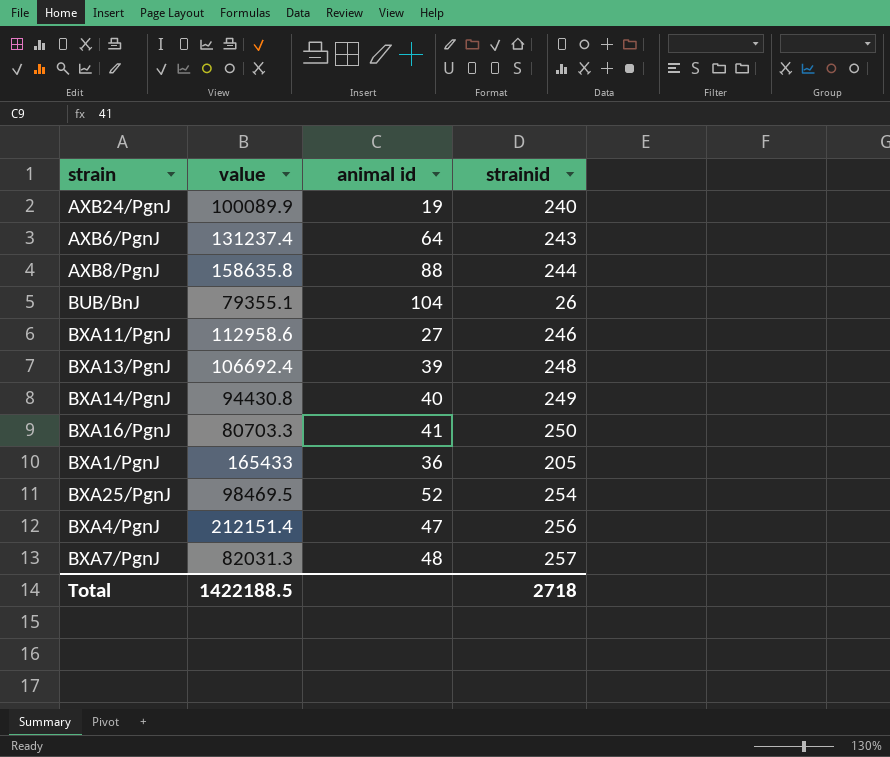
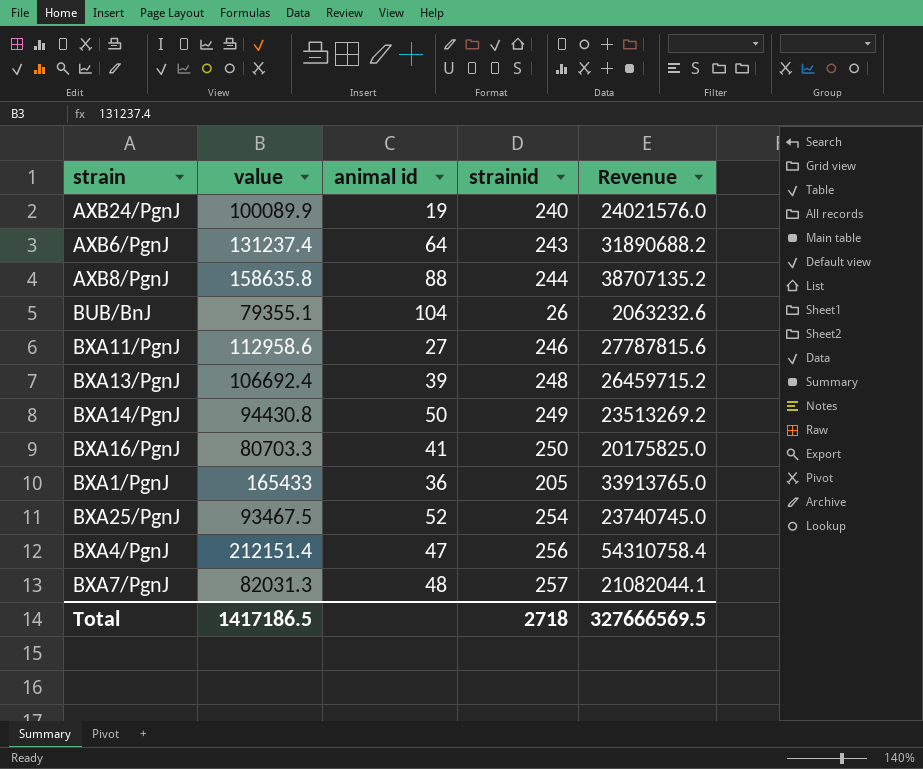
column Revenue | formula: none -> [value] * [strainid]
BXA14/PgnJ | animal id: 40 -> 50
BXA25/PgnJ | value: 98469.5 -> 93467.5
Total | value: 1422188.5 -> 1417186.5

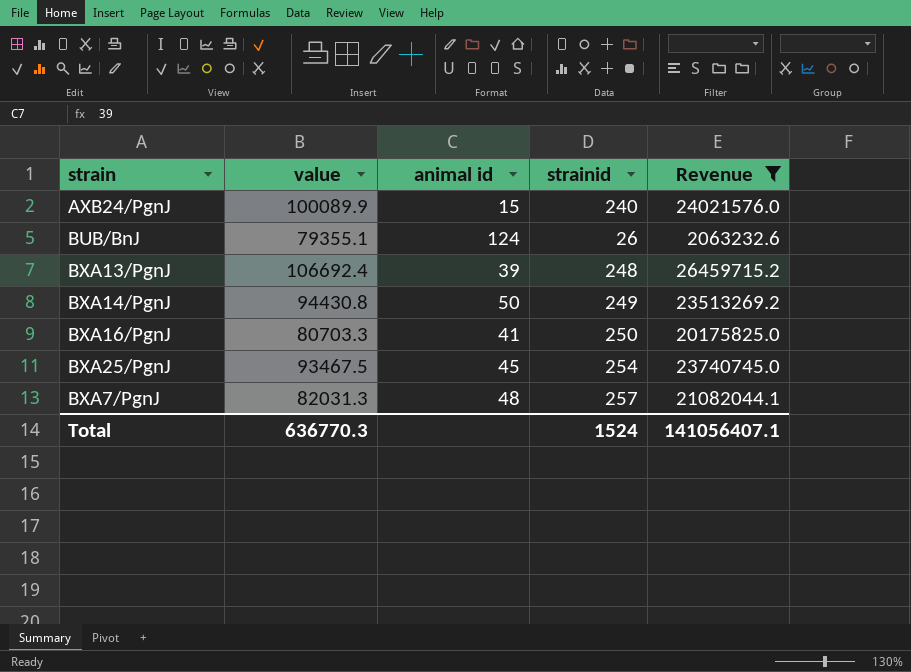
filter: none -> Revenue <= 26459715.2
AXB24/PgnJ | animal id: 19 -> 15
BUB/BnJ | animal id: 104 -> 124
BXA25/PgnJ | animal id: 52 -> 45
Total | value: 1417186.5 -> 636770.3
Total | strainid: 2718 -> 1524
Total | Revenue: 327666569.5 -> 141056407.1

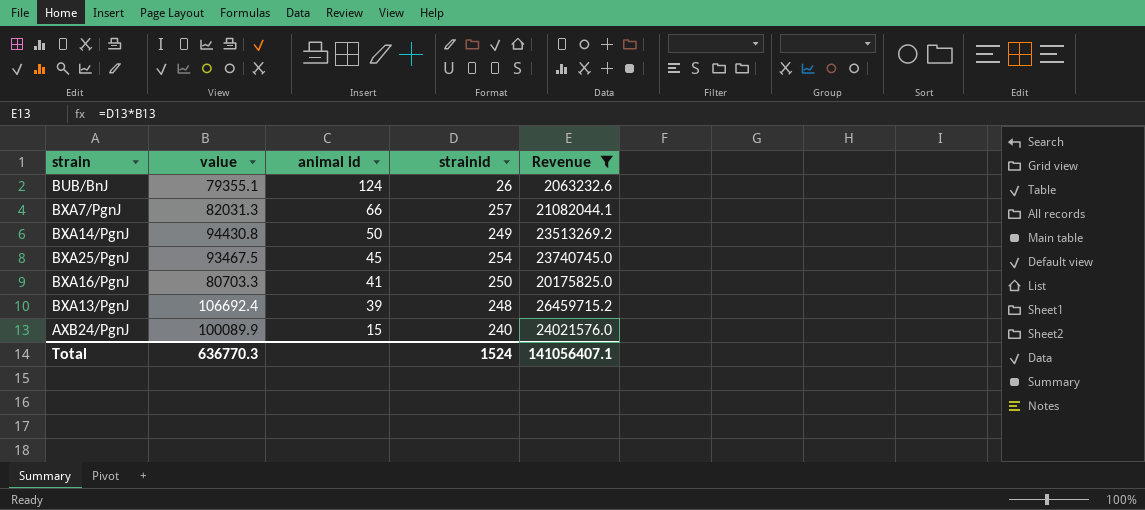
row order: none -> animal id descending
BXA7/PgnJ | animal id: 48 -> 66

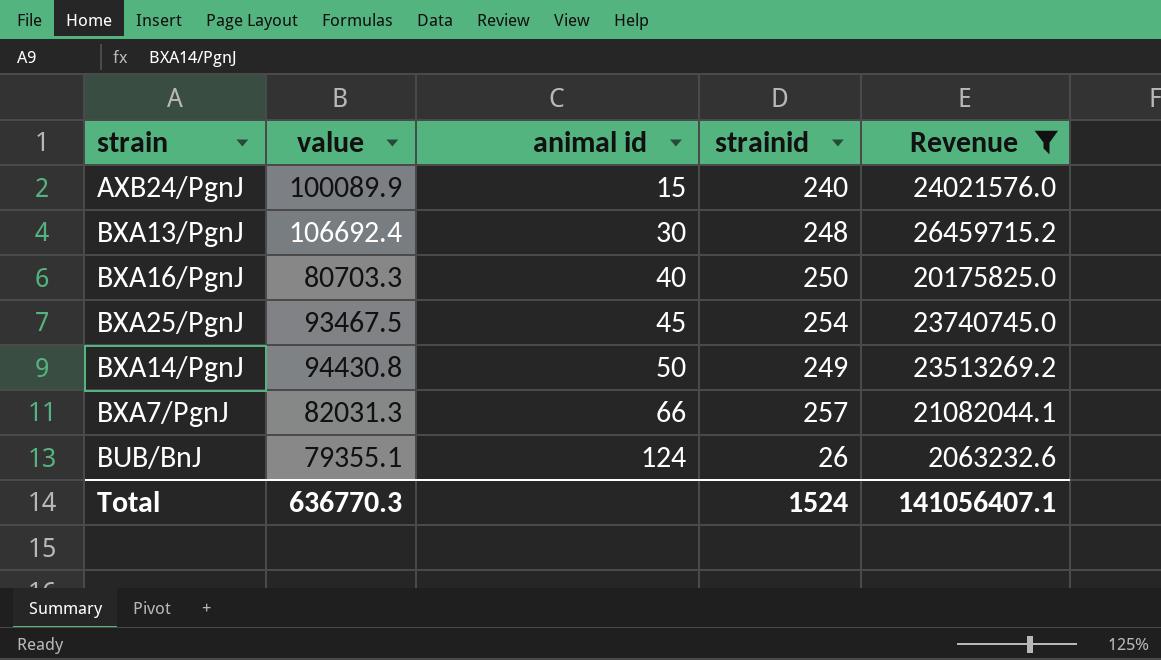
row order: animal id descending -> animal id ascending
BXA13/PgnJ | animal id: 39 -> 30
BXA16/PgnJ | animal id: 41 -> 40

